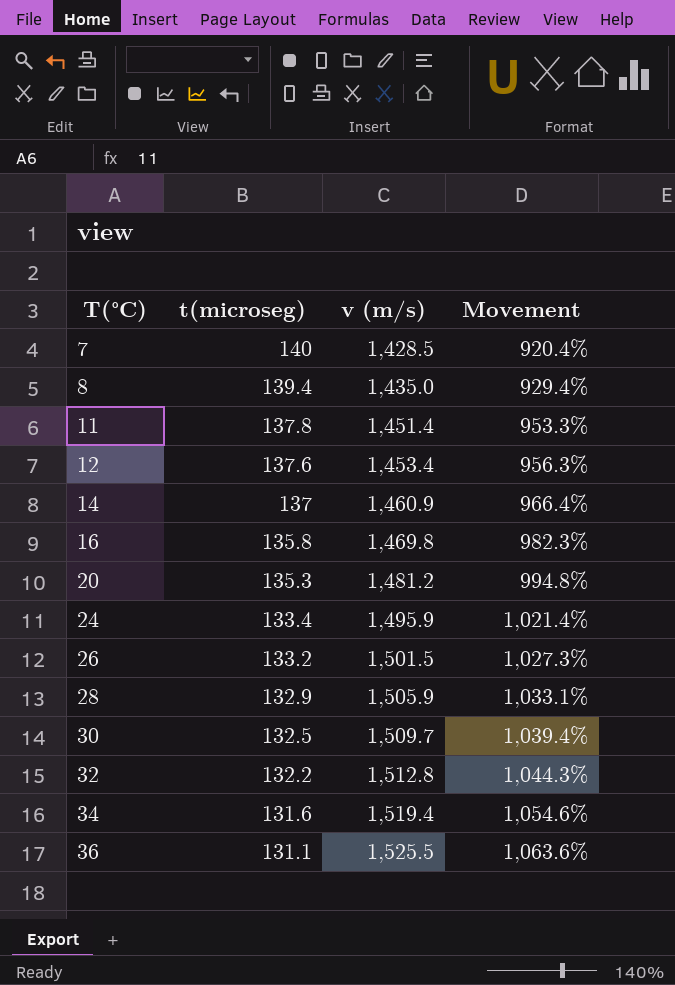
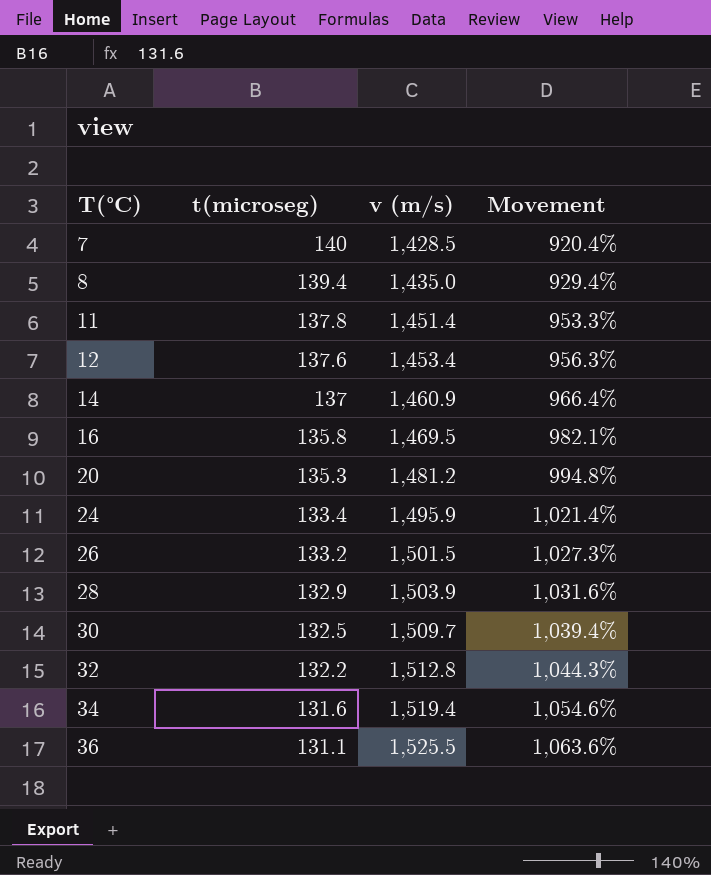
16 | v (m/s): 1,469.8 -> 1,469.5
16 | Movement: 982.3% -> 982.1%
28 | v (m/s): 1,505.9 -> 1,503.9
28 | Movement: 1,033.1% -> 1,031.6%

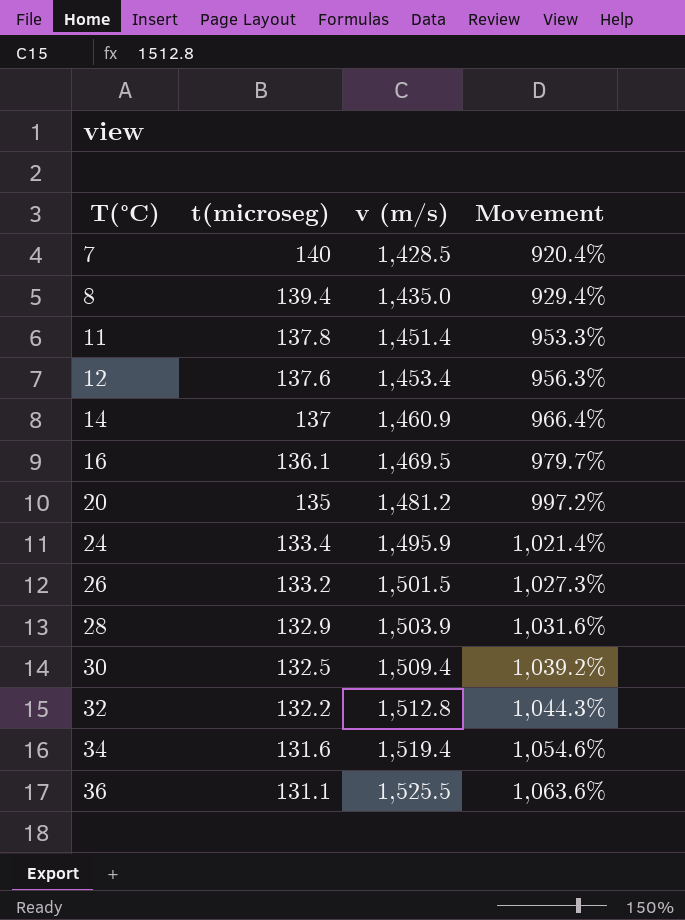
16 | t(microseg): 135.8 -> 136.1
16 | Movement: 982.1% -> 979.7%
20 | t(microseg): 135.3 -> 135
20 | Movement: 994.8% -> 997.2%
30 | v (m/s): 1,509.7 -> 1,509.4
30 | Movement: 1,039.4% -> 1,039.2%

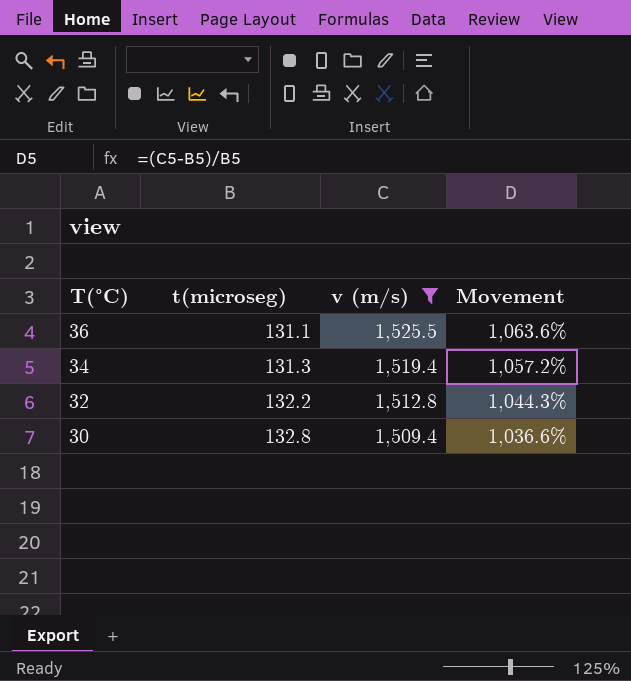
filter: none -> v (m/s) >= 1,509.4
row order: T(°C) ascending -> T(°C) descending
34 | t(microseg): 131.6 -> 131.3
34 | Movement: 1,054.6% -> 1,057.2%
30 | t(microseg): 132.5 -> 132.8
30 | Movement: 1,039.2% -> 1,036.6%

